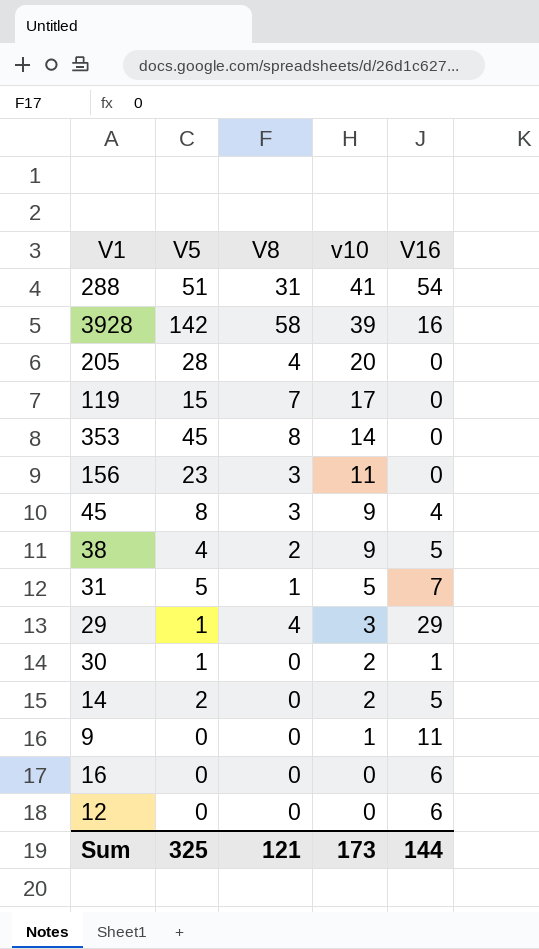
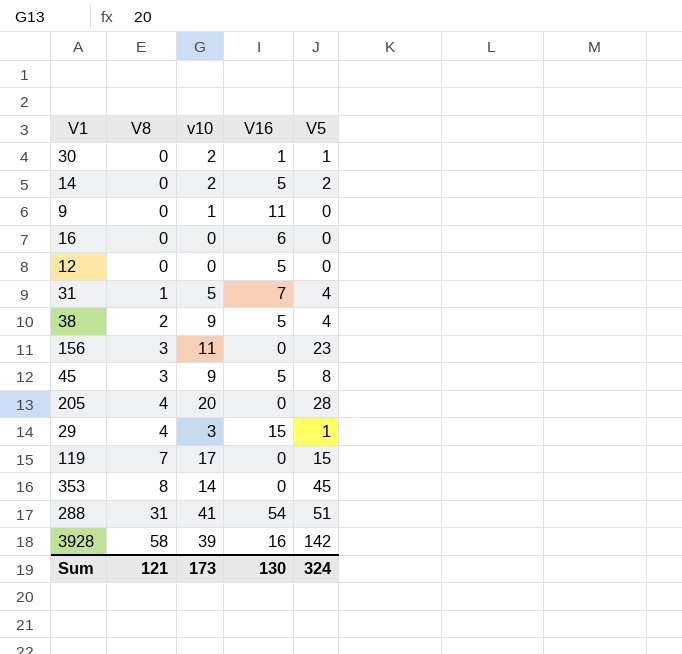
row order: v10 descending -> V8 ascending
column V5 | position: 2 -> 5
12 | V16: 6 -> 5
31 | V5: 5 -> 4
45 | V16: 4 -> 5
29 | V16: 29 -> 15
Sum | V16: 144 -> 130
Sum | V5: 325 -> 324

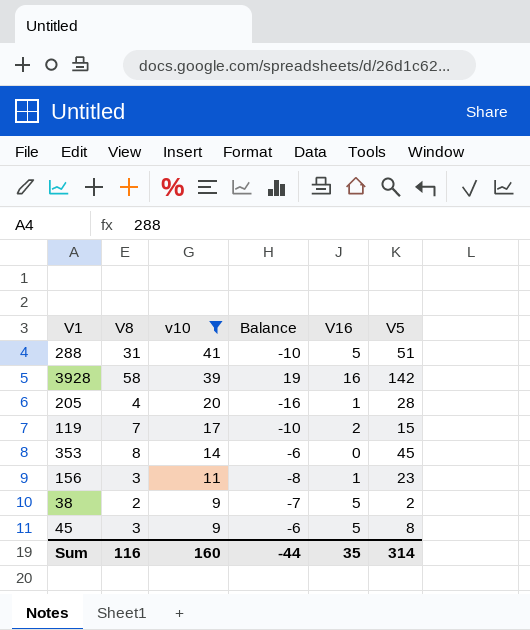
filter: none -> v10 >= 9
row order: V8 ascending -> v10 descending
column Balance | formula: none -> [V8] - [v10]
288 | V16: 54 -> 5
205 | V16: 0 -> 1
119 | V16: 0 -> 2
156 | V16: 0 -> 1
38 | V5: 4 -> 2
Sum | V8: 121 -> 116
Sum | v10: 173 -> 160
Sum | V16: 130 -> 35
Sum | V5: 324 -> 314

